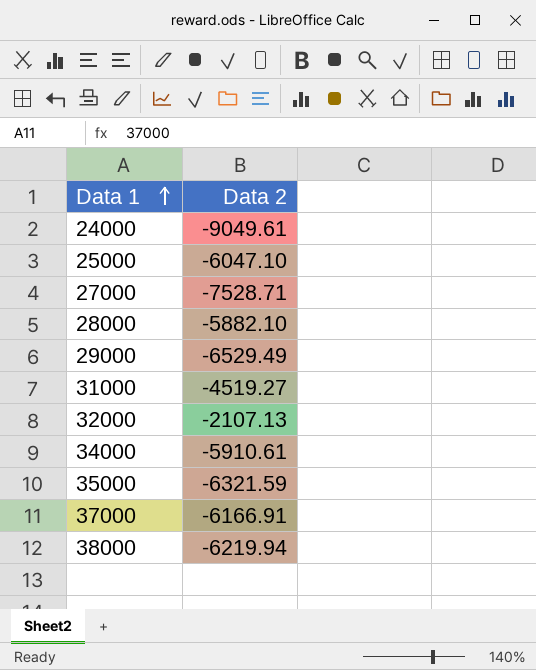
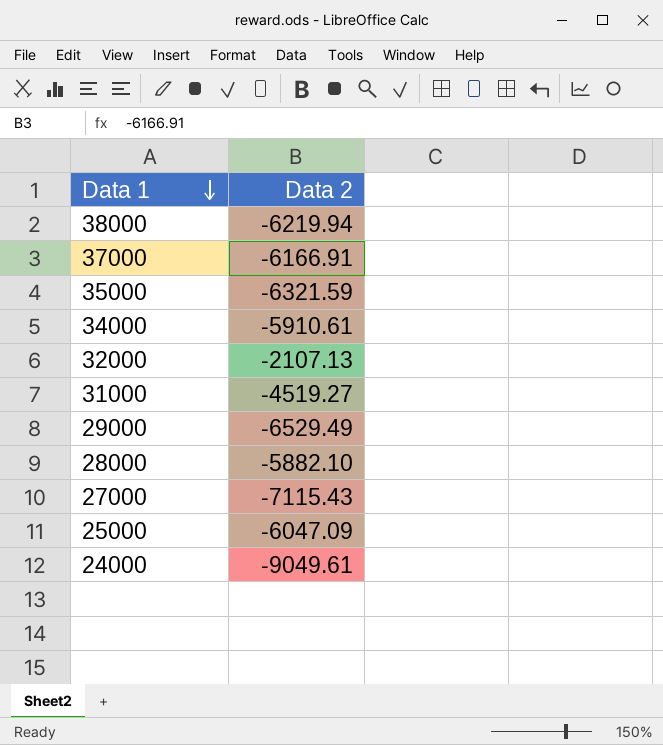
row order: Data 1 ascending -> Data 1 descending
27000 | Data 2: -7528.71 -> -7115.43
25000 | Data 2: -6047.10 -> -6047.09

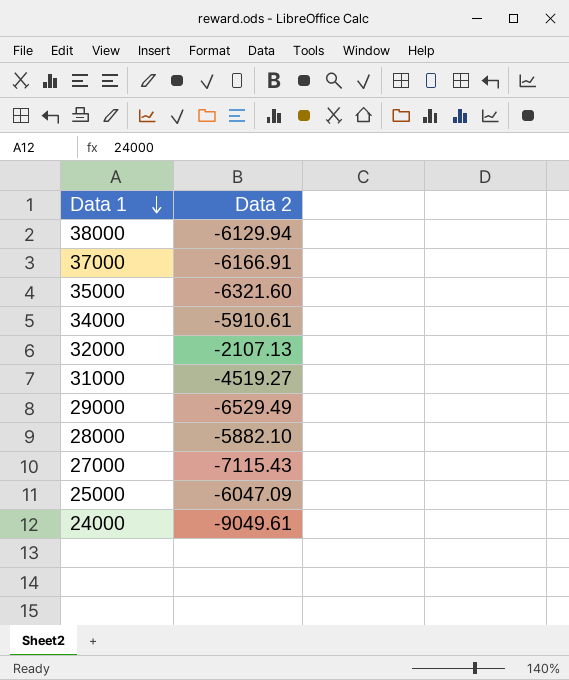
38000 | Data 2: -6219.94 -> -6129.94
35000 | Data 2: -6321.59 -> -6321.60

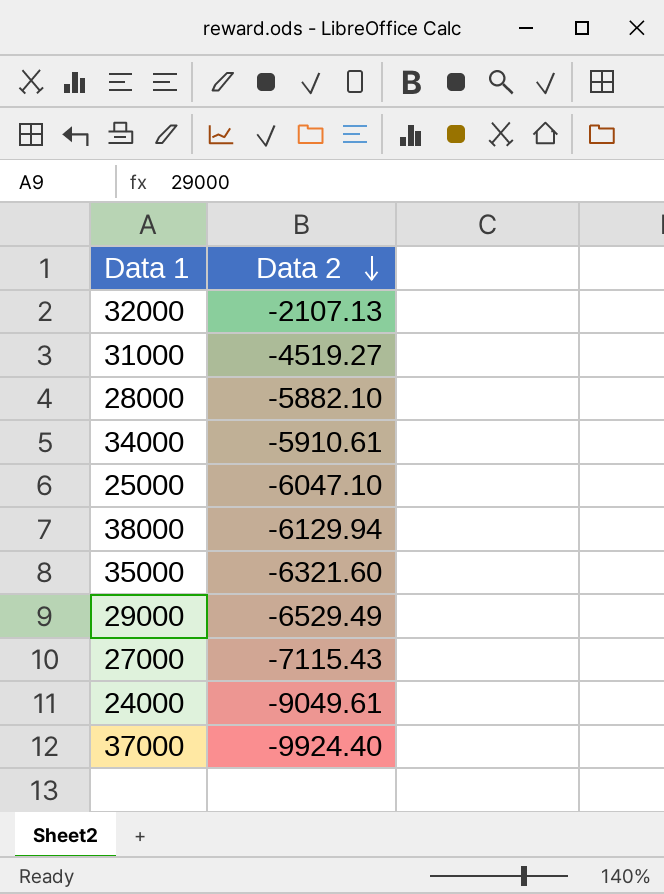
row order: Data 1 descending -> Data 2 descending
25000 | Data 2: -6047.09 -> -6047.10
37000 | Data 2: -6166.91 -> -9924.40

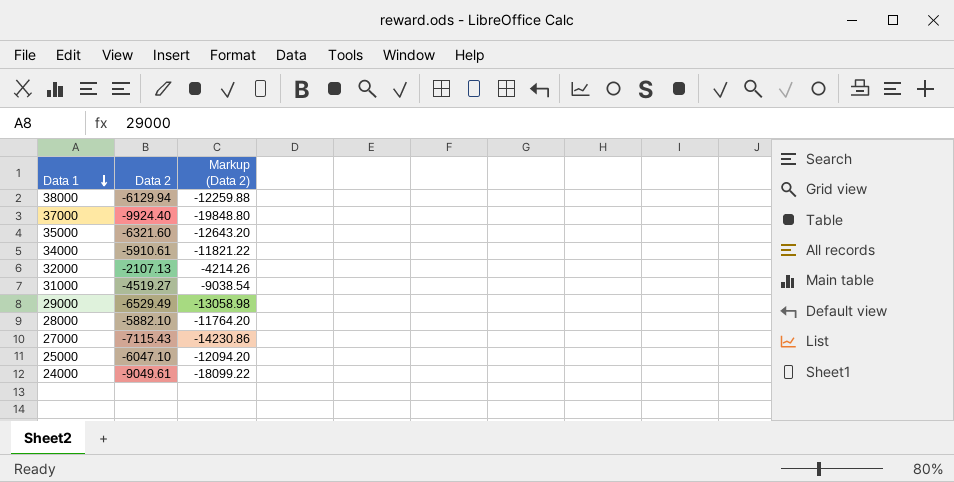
row order: Data 2 descending -> Data 1 descending
column Markup (Data 2) | formula: none -> [Data 2] * 2

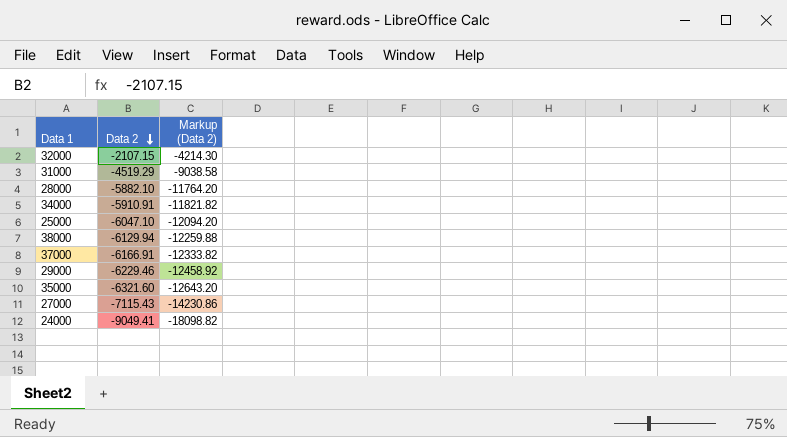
row order: Data 1 descending -> Data 2 descending
32000 | Data 2: -2107.13 -> -2107.15
32000 | Markup (Data 2): -4214.26 -> -4214.30
31000 | Data 2: -4519.27 -> -4519.29
31000 | Markup (Data 2): -9038.54 -> -9038.58
34000 | Data 2: -5910.61 -> -5910.91
34000 | Markup (Data 2): -11821.22 -> -11821.82
37000 | Data 2: -9924.40 -> -6166.91
37000 | Markup (Data 2): -19848.80 -> -12333.82
29000 | Data 2: -6529.49 -> -6229.46
29000 | Markup (Data 2): -13058.98 -> -12458.92
24000 | Data 2: -9049.61 -> -9049.41
24000 | Markup (Data 2): -18099.22 -> -18098.82

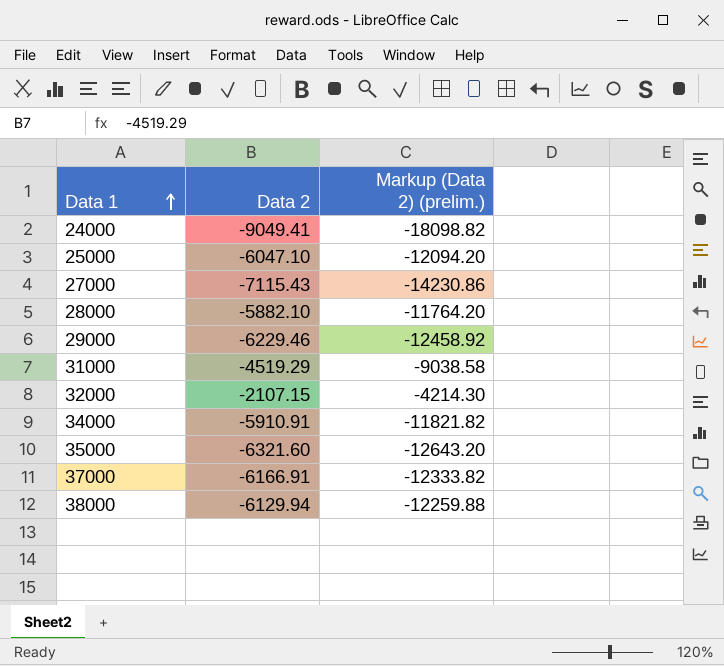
row order: Data 2 descending -> Data 1 ascending
column name: Markup (Data 2) -> Markup (Data 2) (prelim.)

